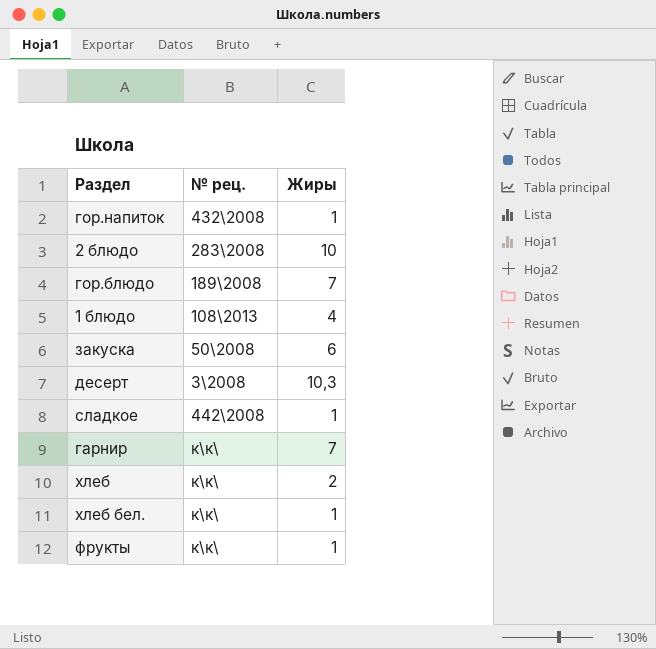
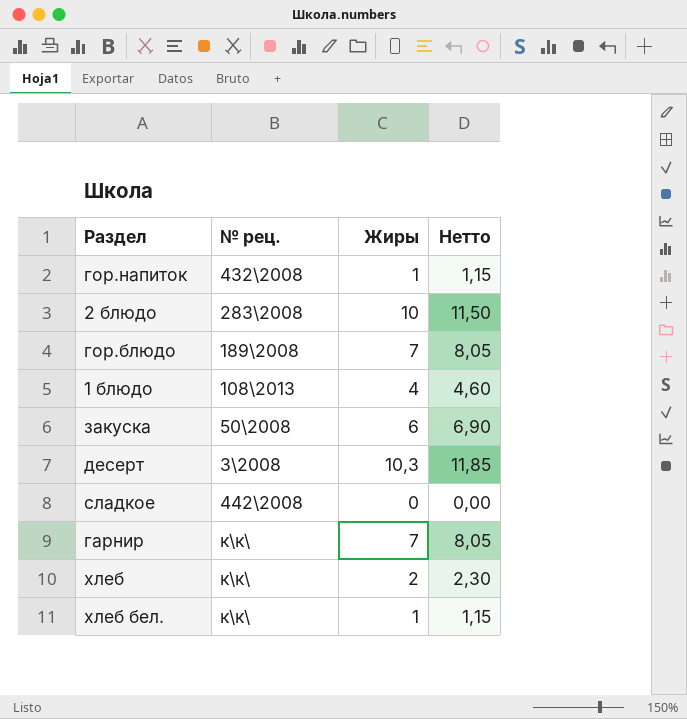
column Нетто | formula: none -> [Жиры] * 1,15
row фрукты: к\к\ | 1 -> none
сладкое | Жиры: 1 -> 0

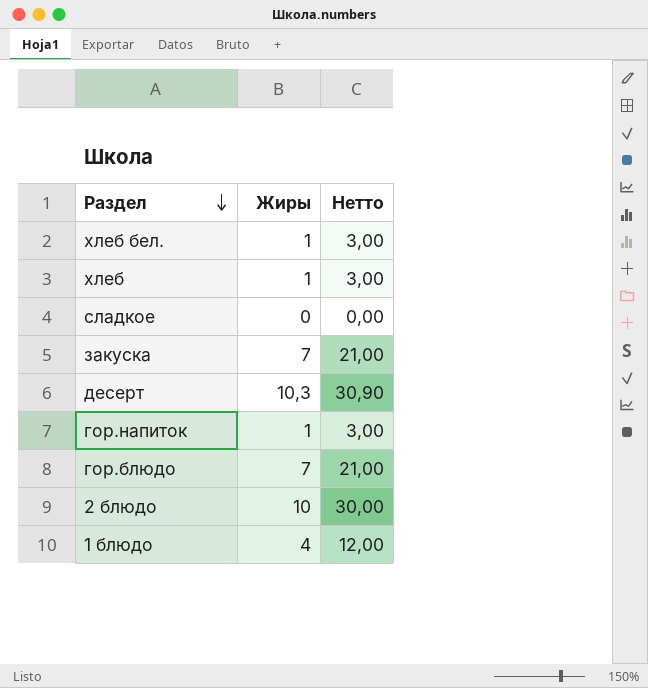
row order: none -> Раздел descending
column № рец. | position: 2 -> none
column Нетто | formula: [Жиры] * 1,15 -> [Жиры] * 3
row гарнир: к\к\ | 7 | 8,05 -> none
хлеб | Жиры: 2 -> 1
закуска | Жиры: 6 -> 7

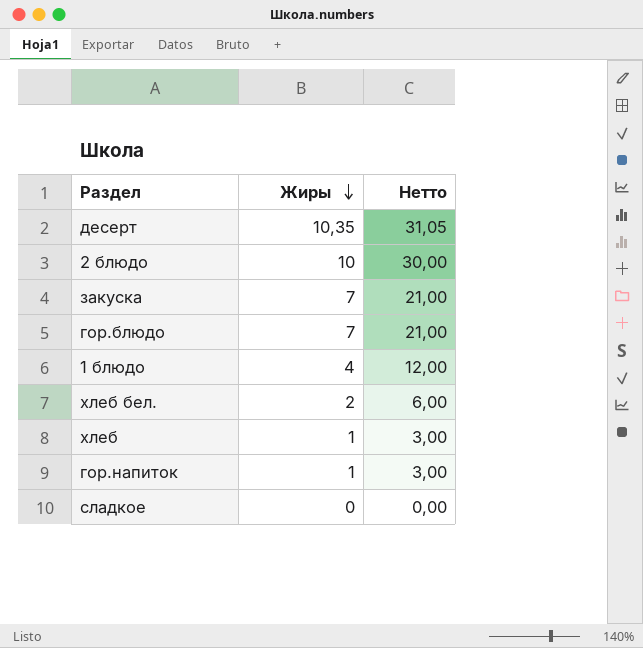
row order: Раздел descending -> Жиры descending
десерт | Жиры: 10,3 -> 10,35
десерт | Нетто: 30,90 -> 31,05
хлеб бел. | Жиры: 1 -> 2
хлеб бел. | Нетто: 3,00 -> 6,00

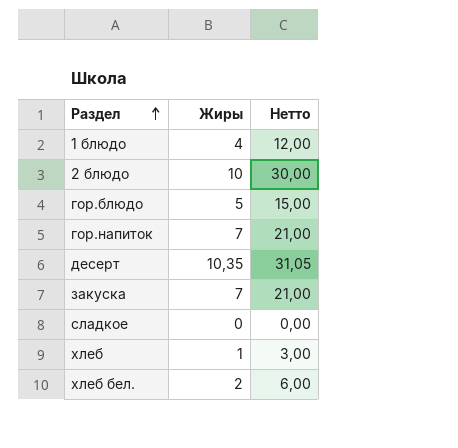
row order: Жиры descending -> Раздел ascending
гор.блюдо | Жиры: 7 -> 5
гор.блюдо | Нетто: 21,00 -> 15,00
гор.напиток | Жиры: 1 -> 7
гор.напиток | Нетто: 3,00 -> 21,00

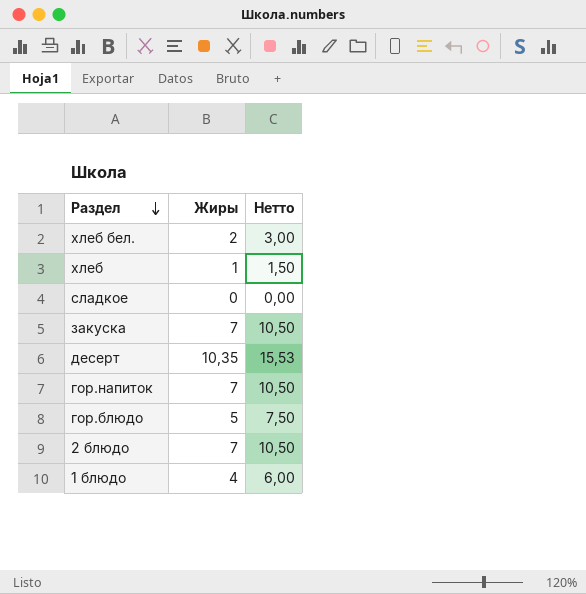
row order: Раздел ascending -> Раздел descending
column Нетто | formula: [Жиры] * 3 -> [Жиры] * 1,5
2 блюдо | Жиры: 10 -> 7

